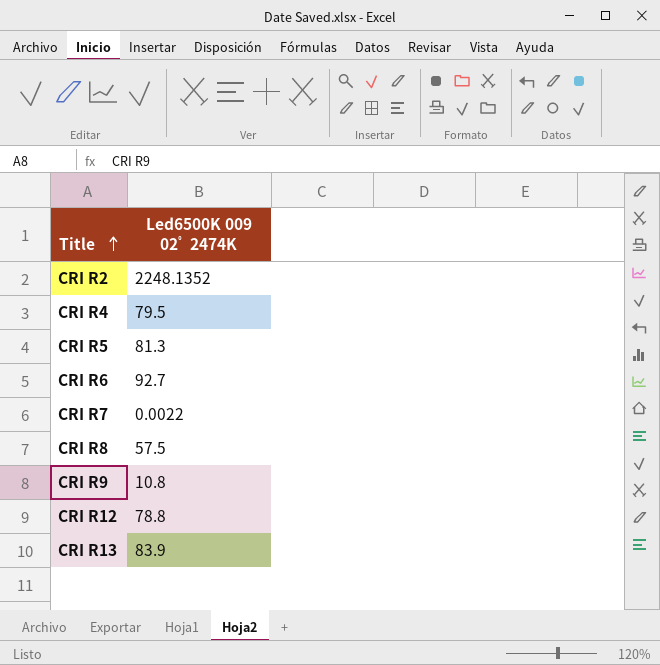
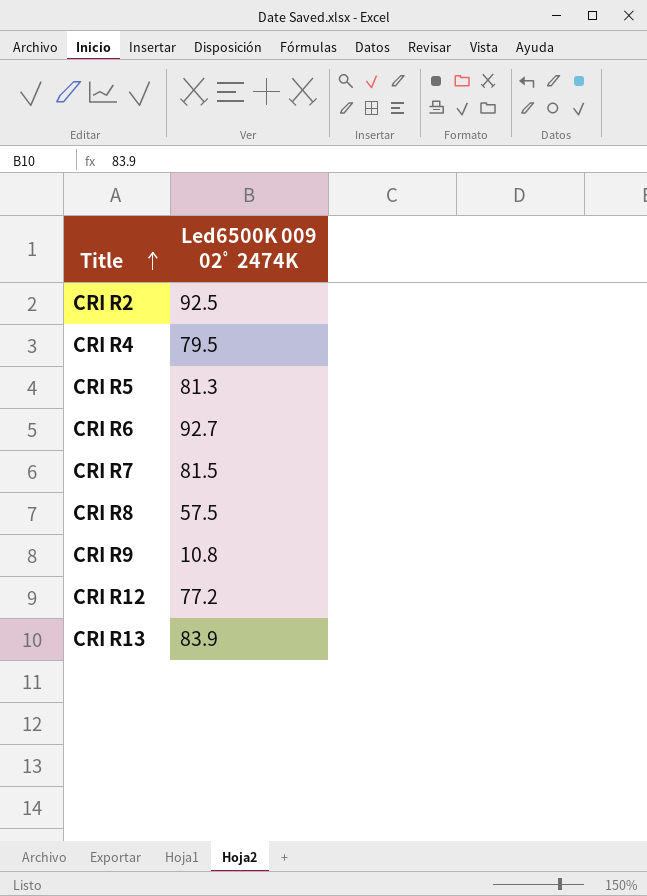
CRI R2 | Led6500K 009 02ﾟ 2474K: 2248.1352 -> 92.5
CRI R7 | Led6500K 009 02ﾟ 2474K: 0.0022 -> 81.5
CRI R12 | Led6500K 009 02ﾟ 2474K: 78.8 -> 77.2

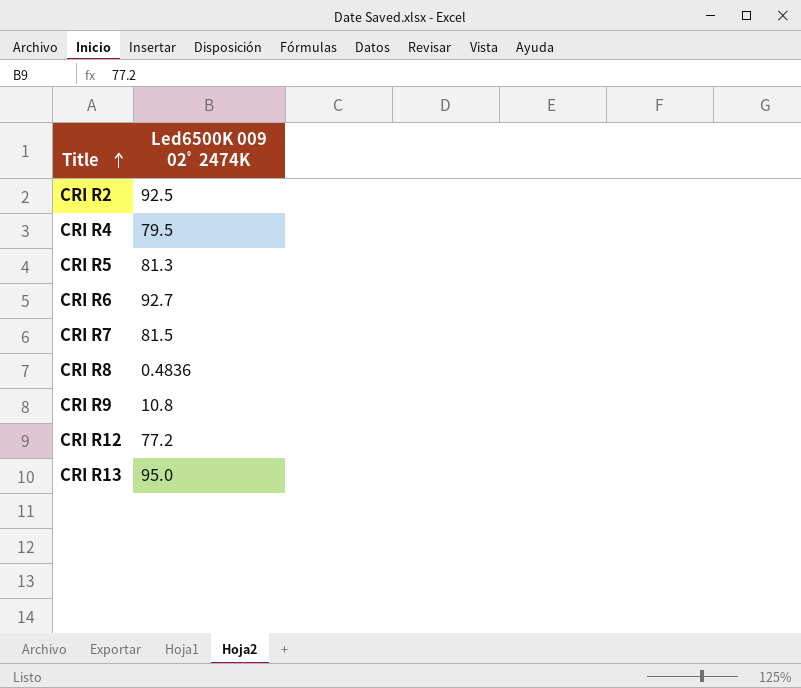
CRI R8 | Led6500K 009 02ﾟ 2474K: 57.5 -> 0.4836
CRI R13 | Led6500K 009 02ﾟ 2474K: 83.9 -> 95.0

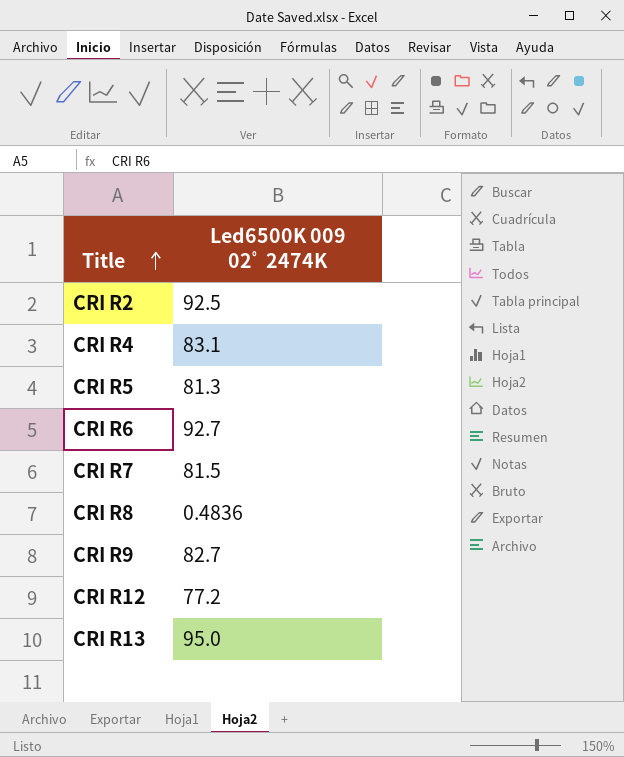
CRI R4 | Led6500K 009 02ﾟ 2474K: 79.5 -> 83.1
CRI R9 | Led6500K 009 02ﾟ 2474K: 10.8 -> 82.7

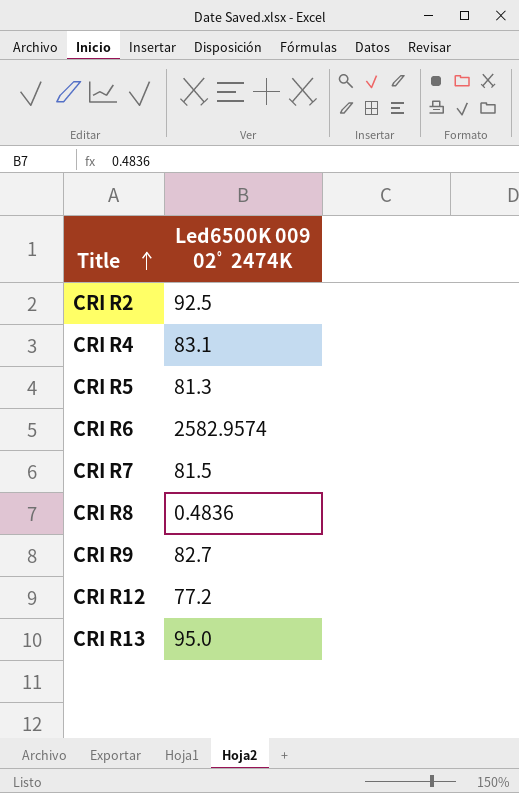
CRI R6 | Led6500K 009 02ﾟ 2474K: 92.7 -> 2582.9574

